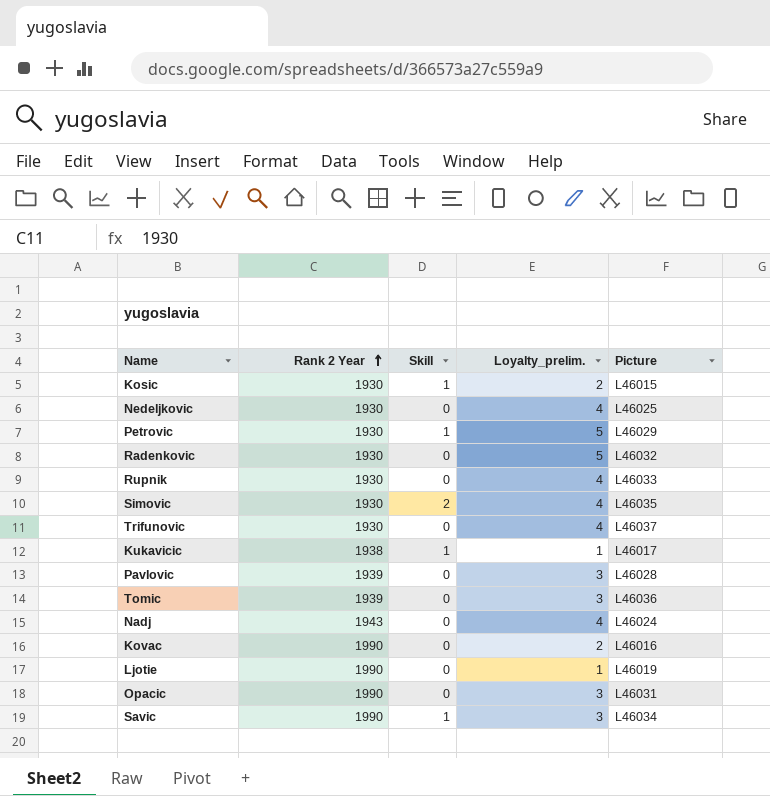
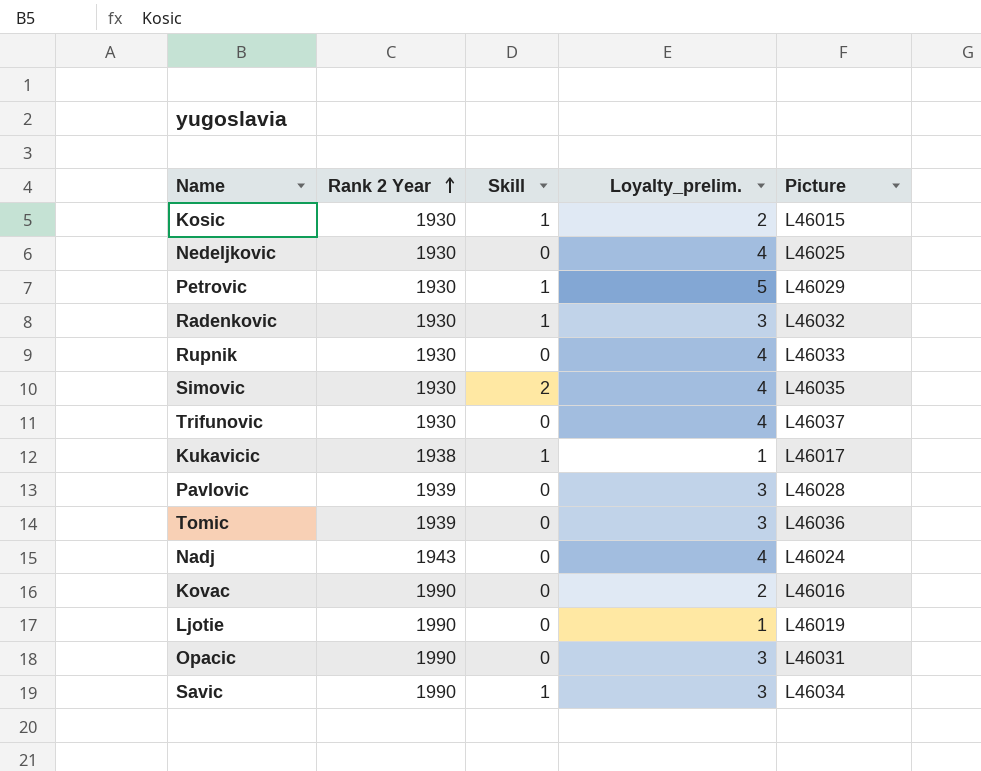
Radenkovic | Skill: 0 -> 1
Radenkovic | Loyalty_prelim.: 5 -> 3

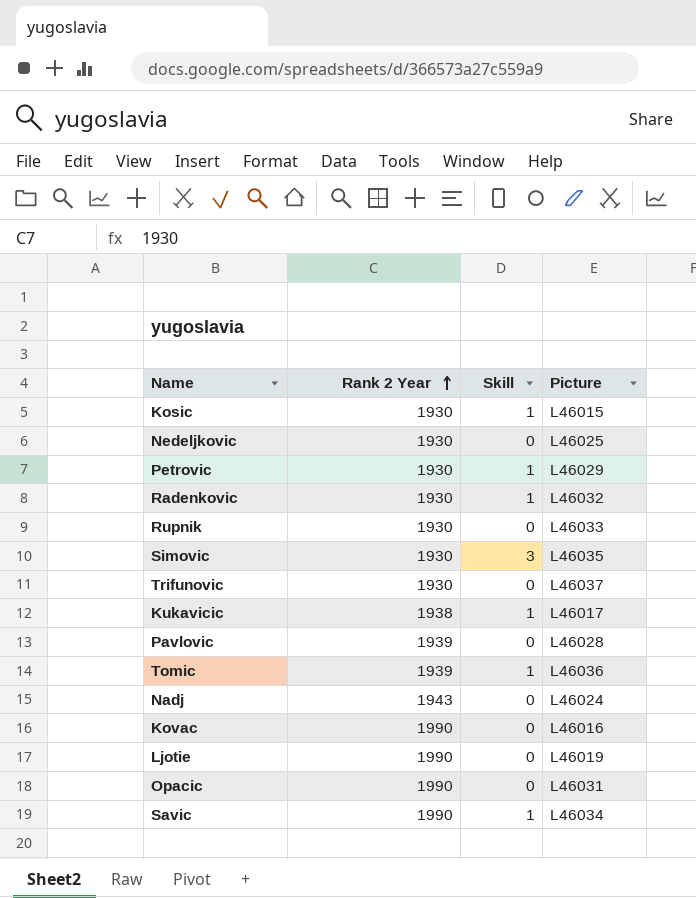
column Loyalty_prelim. | position: 4 -> none
Simovic | Skill: 2 -> 3
Tomic | Skill: 0 -> 1

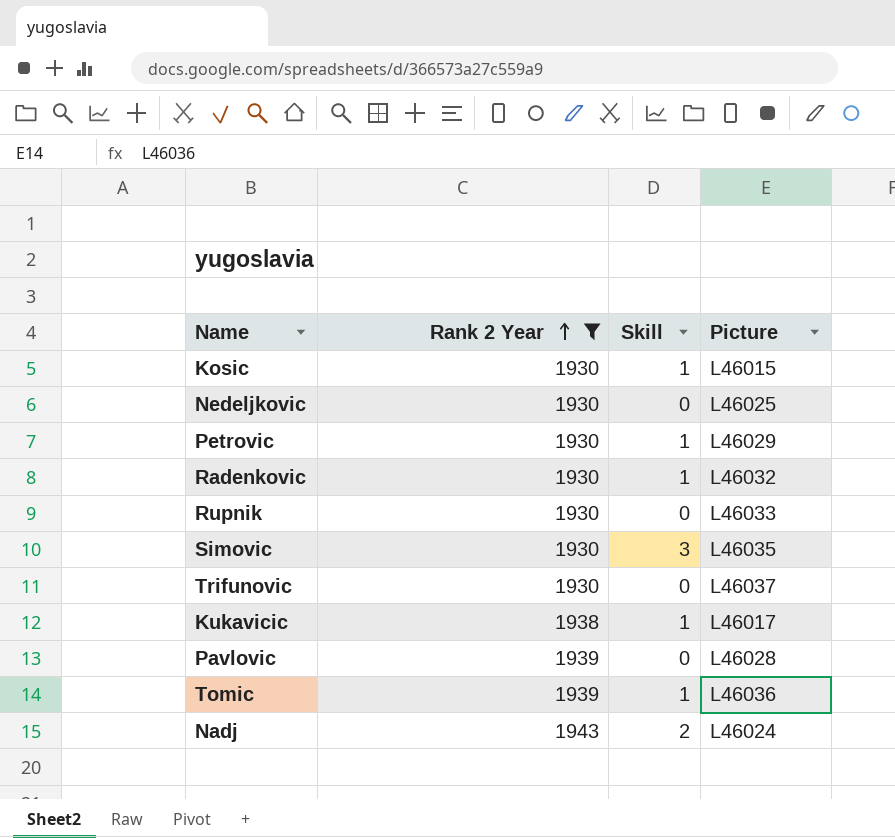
filter: none -> Rank 2 Year != 1990
Nadj | Skill: 0 -> 2

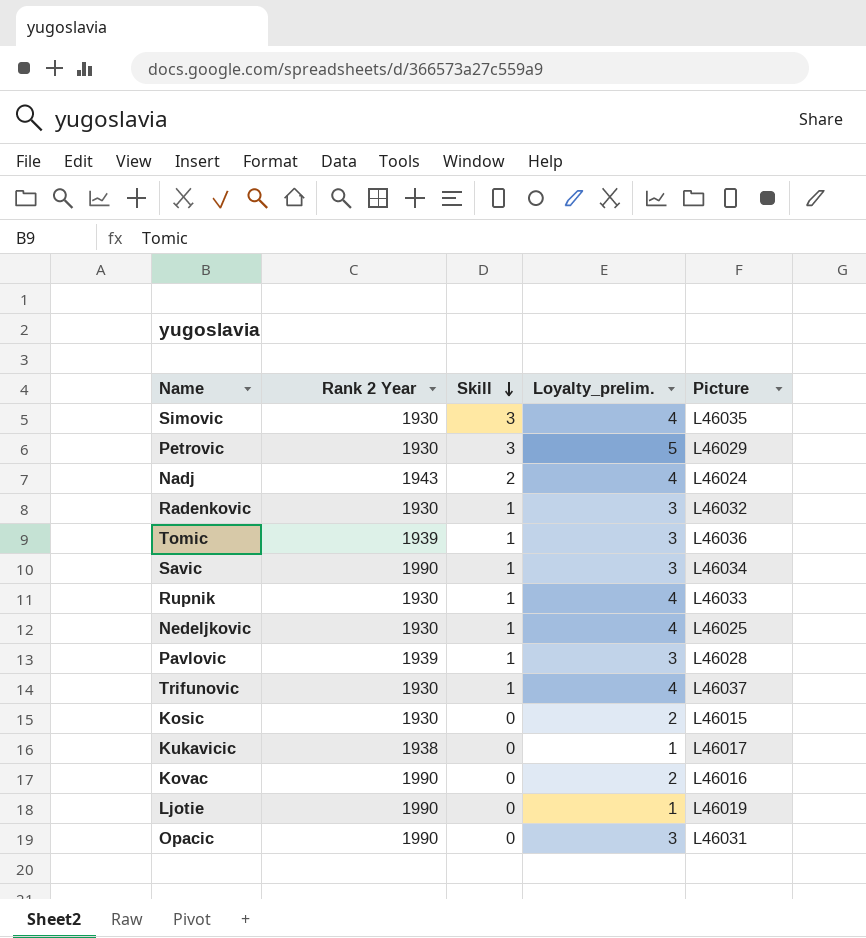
filter: Rank 2 Year != 1990 -> none
row order: Rank 2 Year ascending -> Skill descending
column Loyalty_prelim. | position: none -> 4
Petrovic | Skill: 1 -> 3
Rupnik | Skill: 0 -> 1
Nedeljkovic | Skill: 0 -> 1
Pavlovic | Skill: 0 -> 1
Trifunovic | Skill: 0 -> 1
Kosic | Skill: 1 -> 0
Kukavicic | Skill: 1 -> 0

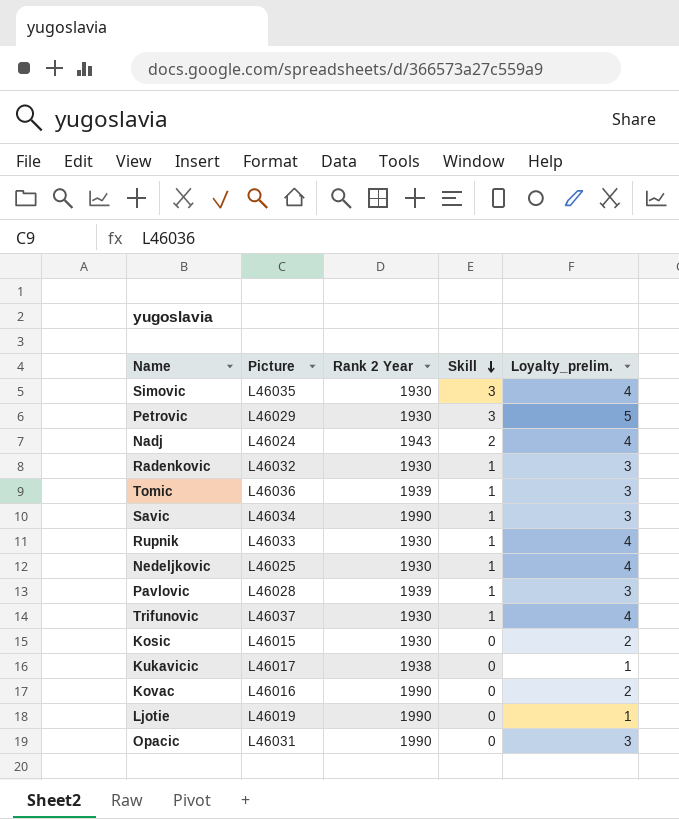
column Picture | position: 5 -> 2

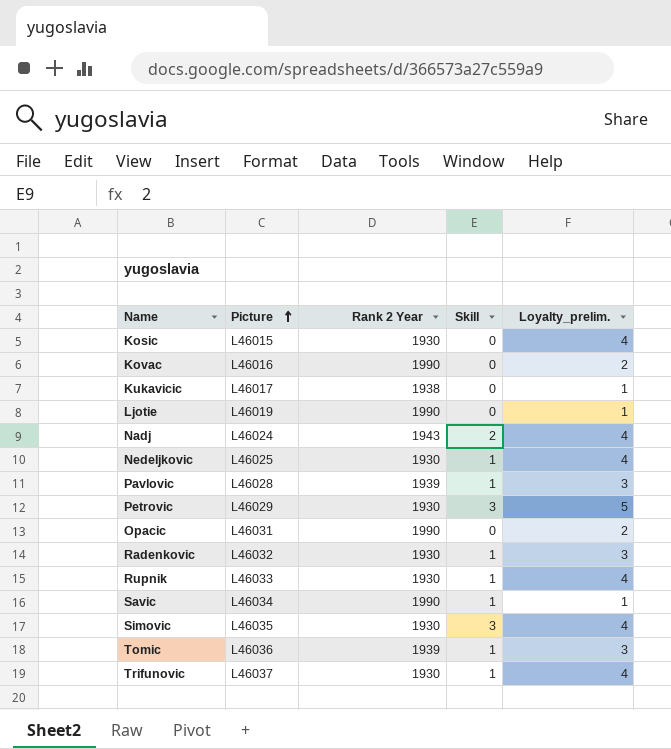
row order: Skill descending -> Picture ascending
Kosic | Loyalty_prelim.: 2 -> 4
Opacic | Loyalty_prelim.: 3 -> 2
Savic | Loyalty_prelim.: 3 -> 1

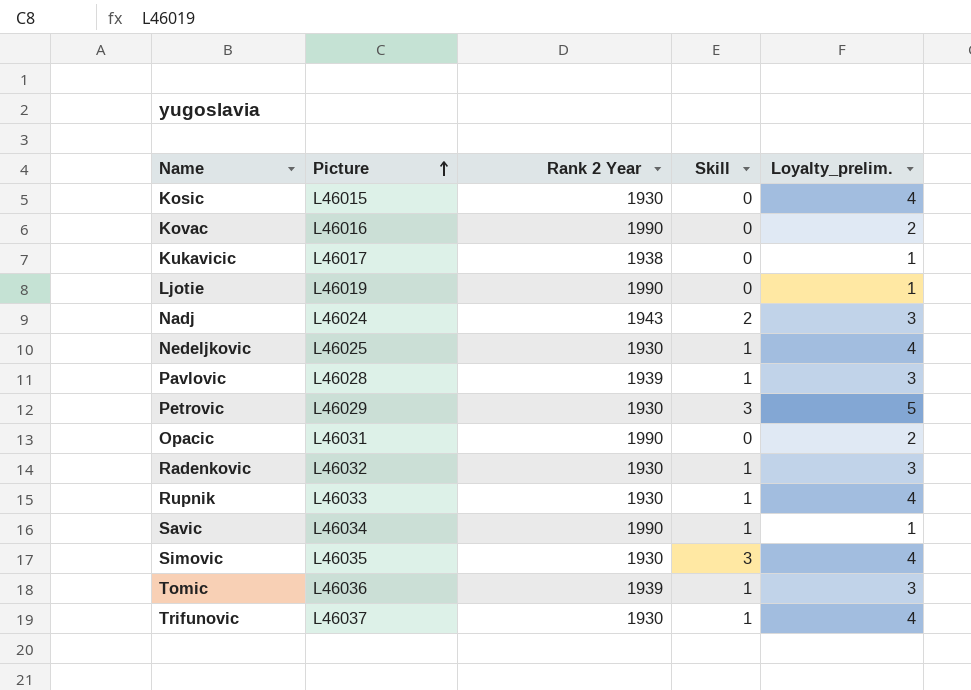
Nadj | Loyalty_prelim.: 4 -> 3

